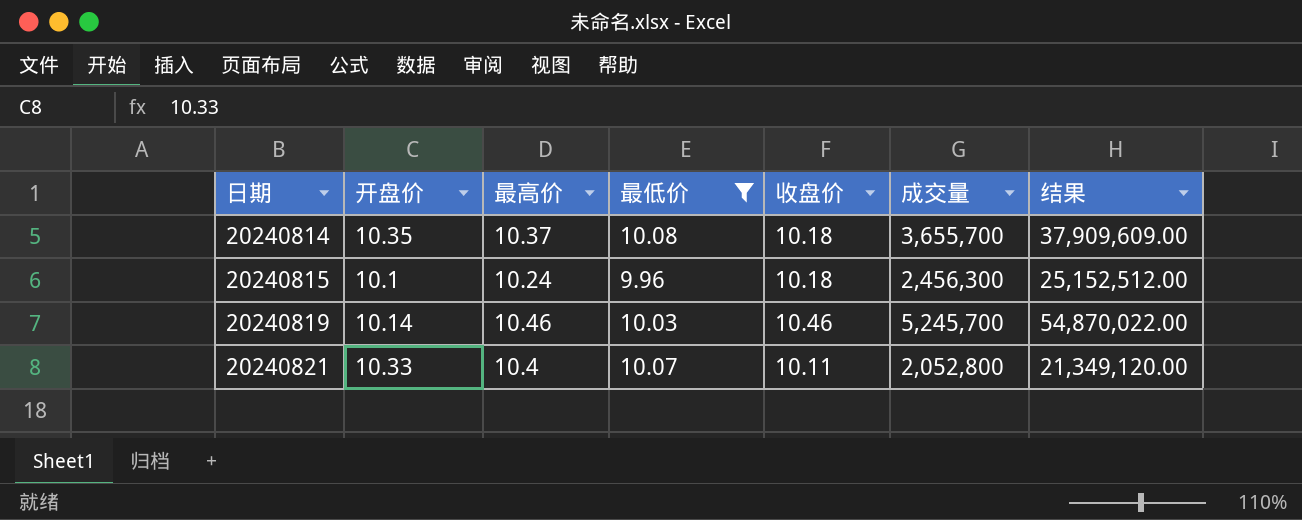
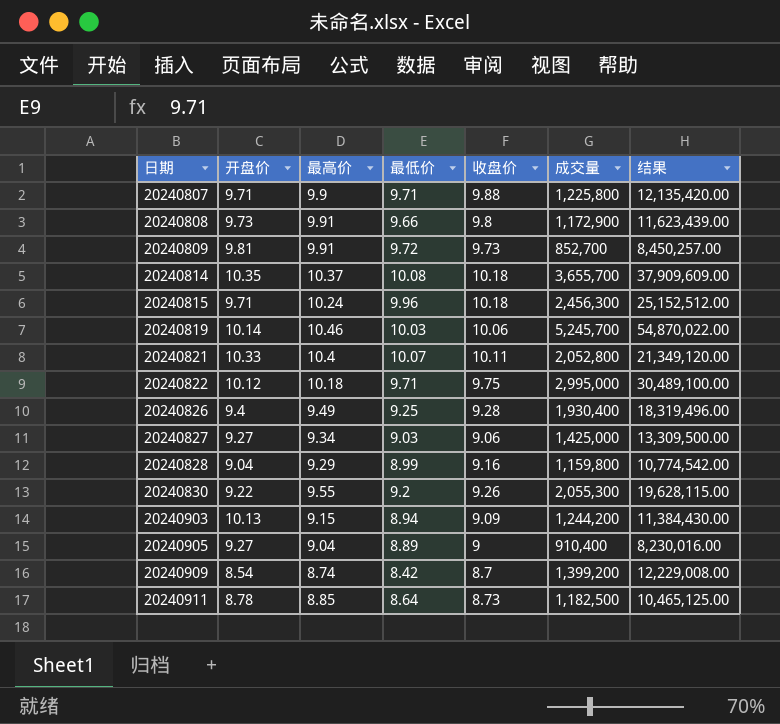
filter: 最低价 >= 9.96 -> none
20240815 | 开盘价: 10.1 -> 9.71
20240819 | 收盘价: 10.46 -> 10.06

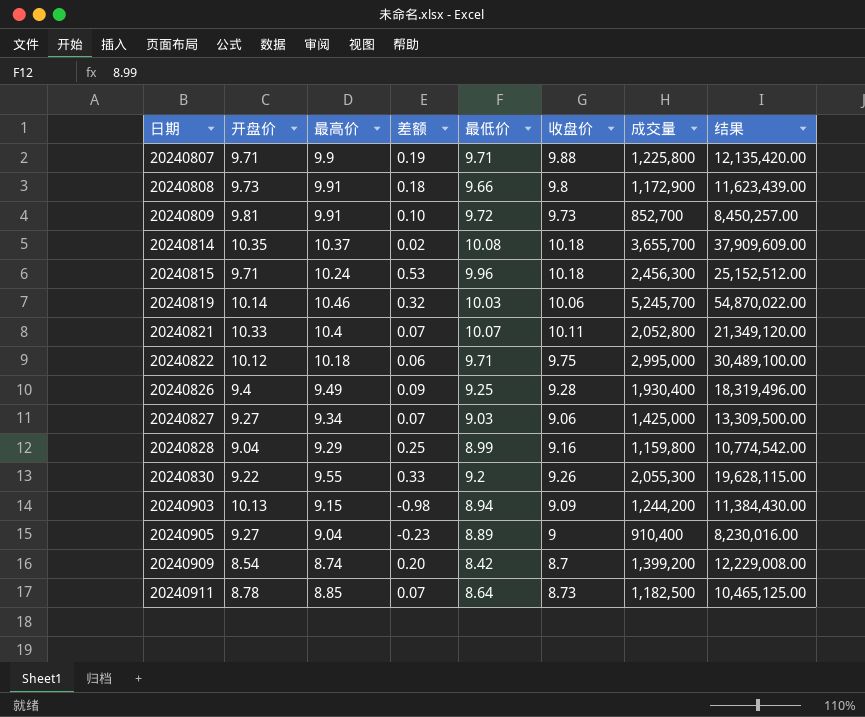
column 差额 | formula: none -> [最高价] - [开盘价]

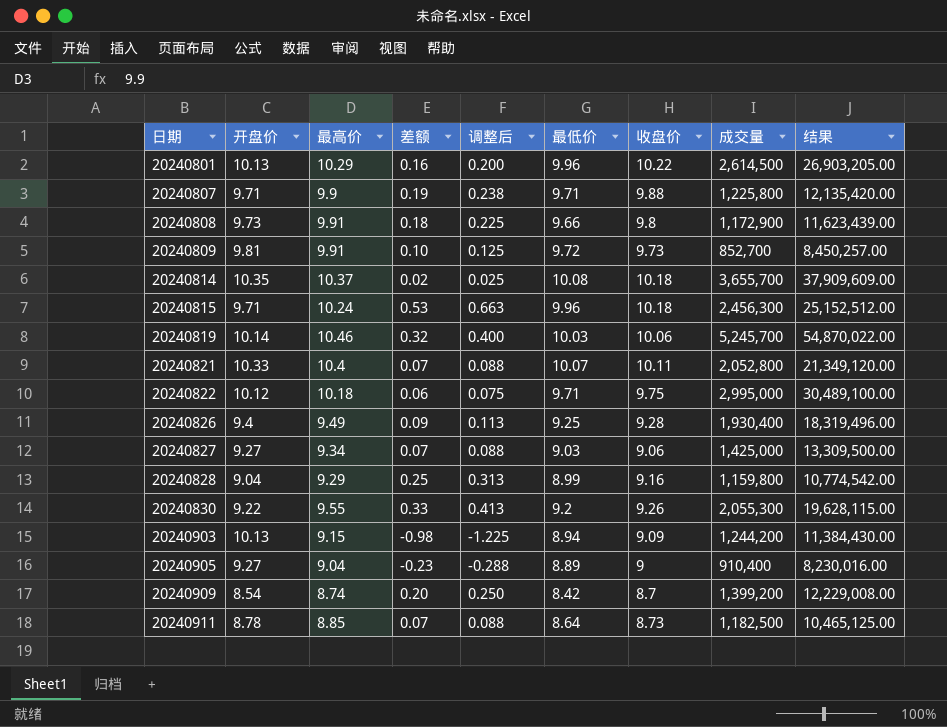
column 调整后 | formula: none -> [差额] * 1.25
row 20240801: none -> 10.13 | 10.29 | 0.16 | 0.200 | 9.96 | 10.22 | 2,614,500 | 26,903,205.00

